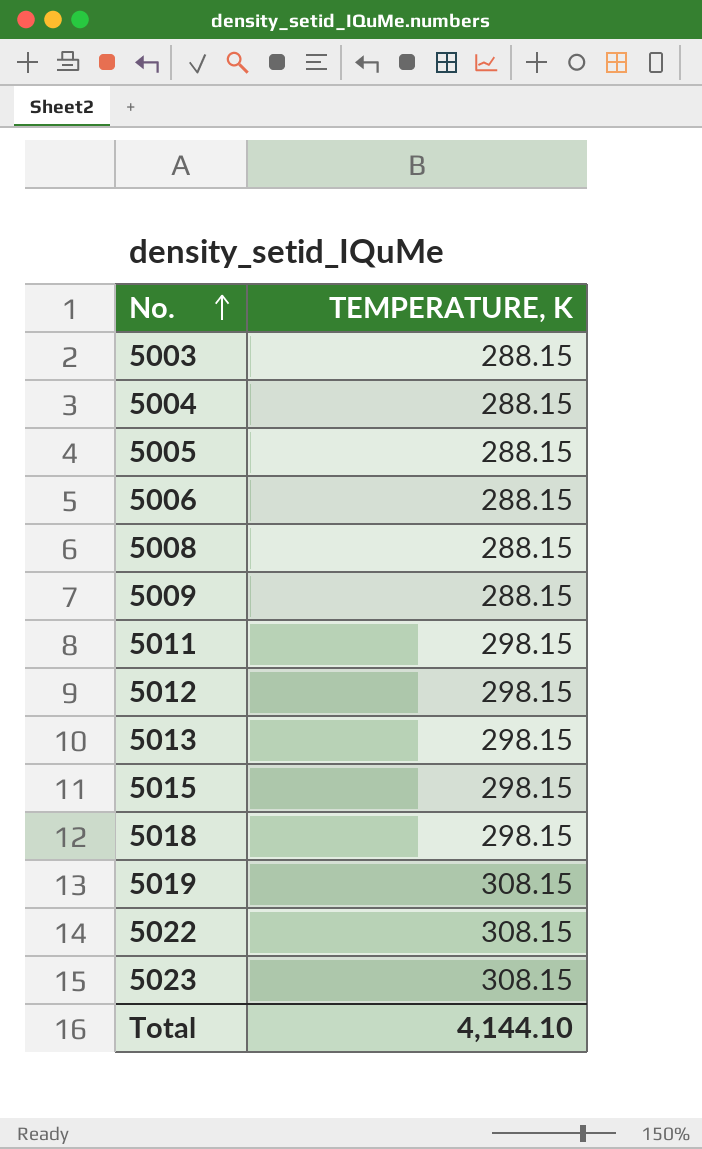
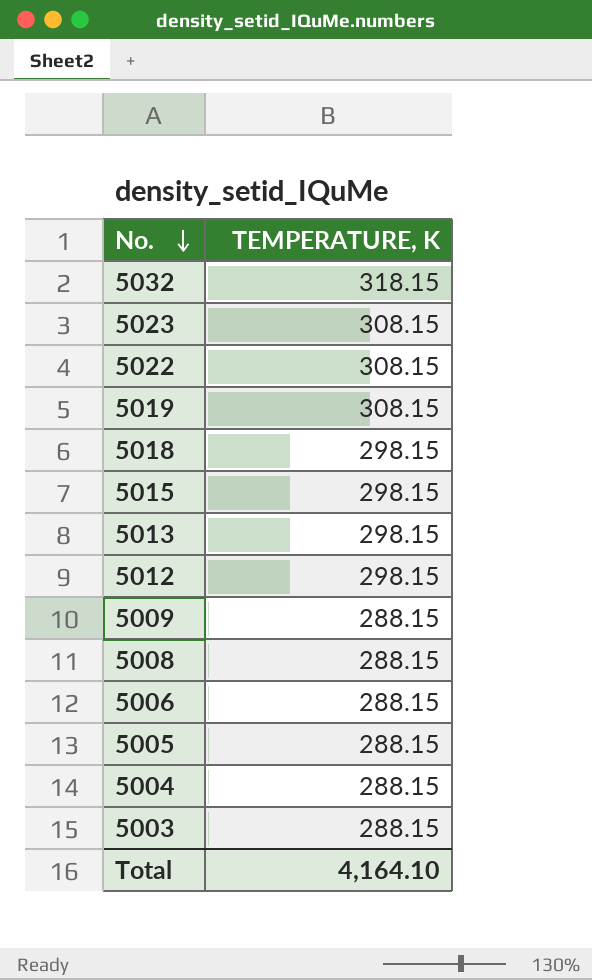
row order: No. ascending -> No. descending
row 5011: 298.15 -> none
row 5032: none -> 318.15
Total | TEMPERATURE, K: 4,144.10 -> 4,164.10

